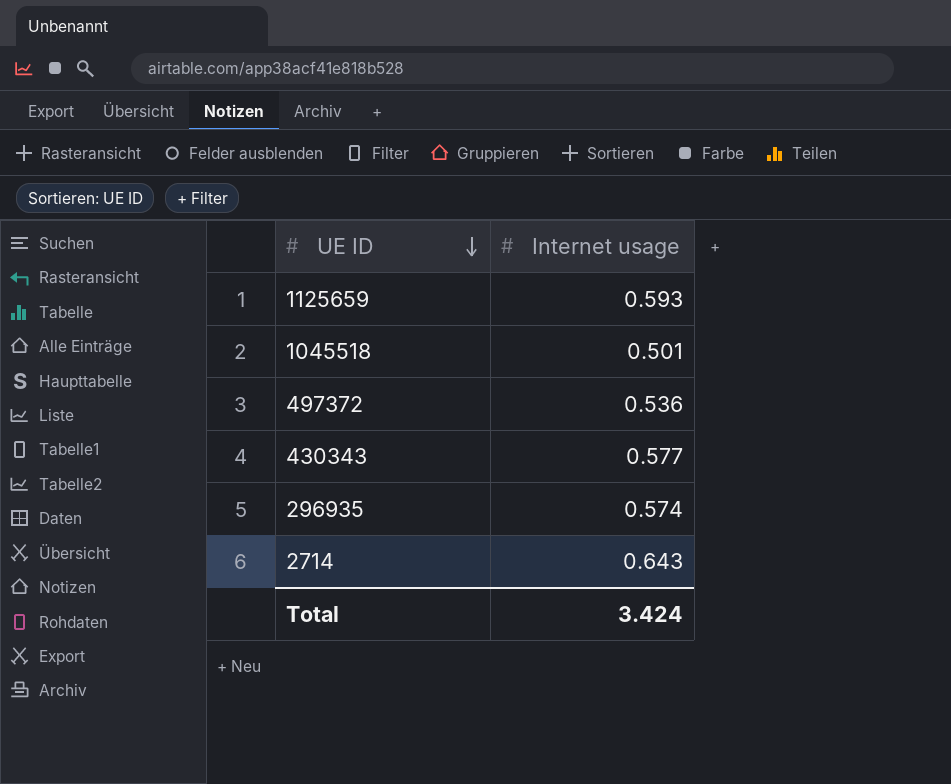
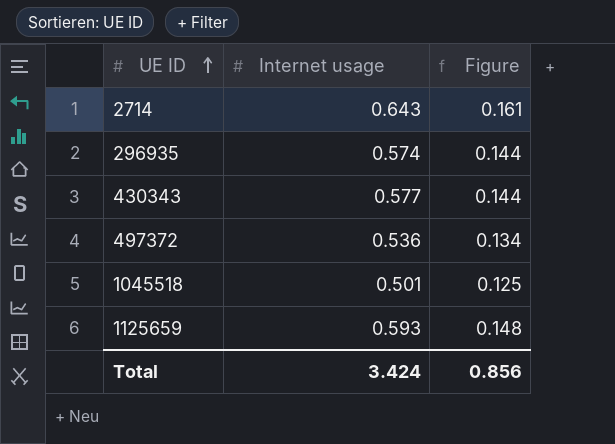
row order: UE ID descending -> UE ID ascending
column Figure | formula: none -> [Internet usage] * 0.25

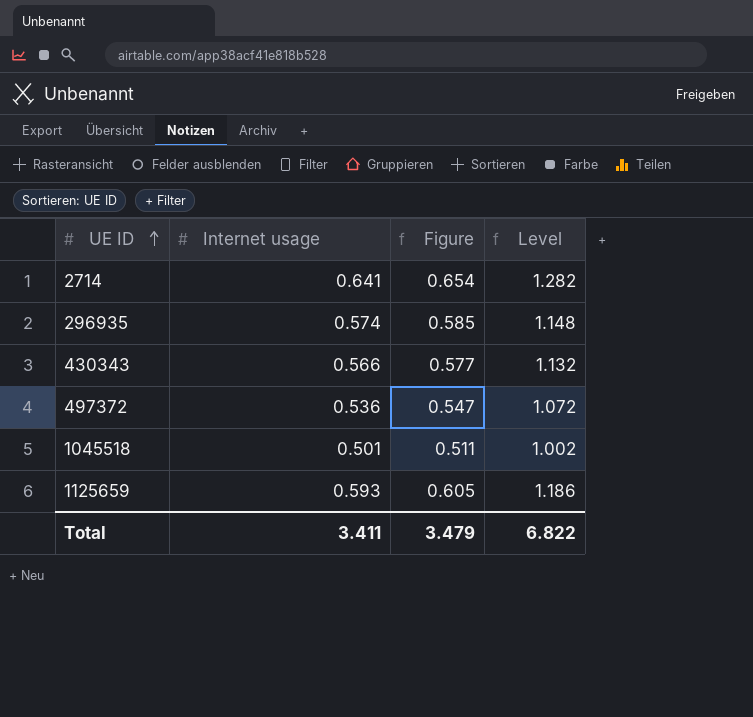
column Figure | formula: [Internet usage] * 0.25 -> [Internet usage] * 1.02
column Level | formula: none -> [Internet usage] * 2
2714 | Internet usage: 0.643 -> 0.641
430343 | Internet usage: 0.577 -> 0.566
Total | Internet usage: 3.424 -> 3.411
Total | Figure: 0.856 -> 3.479

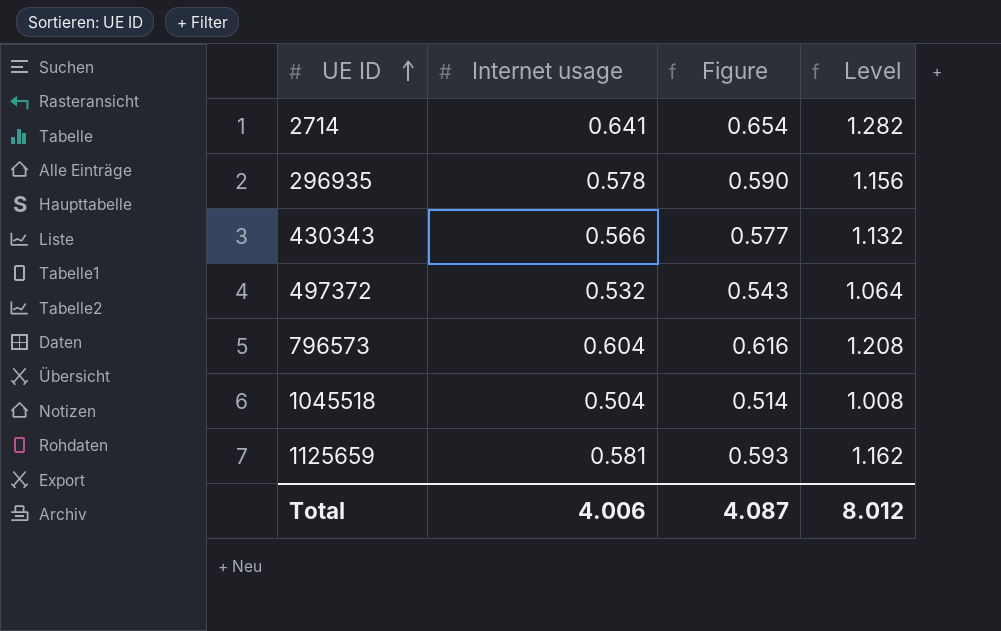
296935 | Internet usage: 0.574 -> 0.578
296935 | Figure: 0.585 -> 0.590
296935 | Level: 1.148 -> 1.156
497372 | Internet usage: 0.536 -> 0.532
497372 | Figure: 0.547 -> 0.543
497372 | Level: 1.072 -> 1.064
row 796573: none -> 0.604 | 0.616 | 1.208
1045518 | Internet usage: 0.501 -> 0.504
1045518 | Figure: 0.511 -> 0.514
1045518 | Level: 1.002 -> 1.008
1125659 | Internet usage: 0.593 -> 0.581
1125659 | Figure: 0.605 -> 0.593
1125659 | Level: 1.186 -> 1.162
Total | Internet usage: 3.411 -> 4.006
Total | Figure: 3.479 -> 4.087
Total | Level: 6.822 -> 8.012

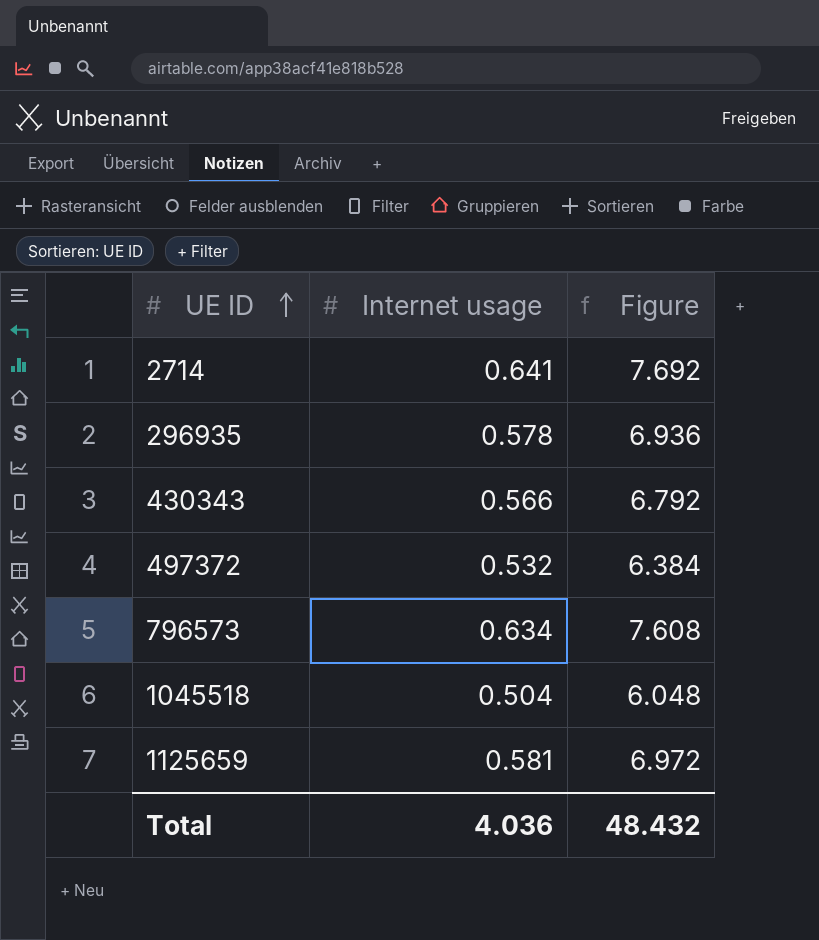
column Level | formula: [Internet usage] * 2 -> none
column Figure | formula: [Internet usage] * 1.02 -> [Internet usage] * 12
796573 | Internet usage: 0.604 -> 0.634
Total | Internet usage: 4.006 -> 4.036
Total | Figure: 4.087 -> 48.432

